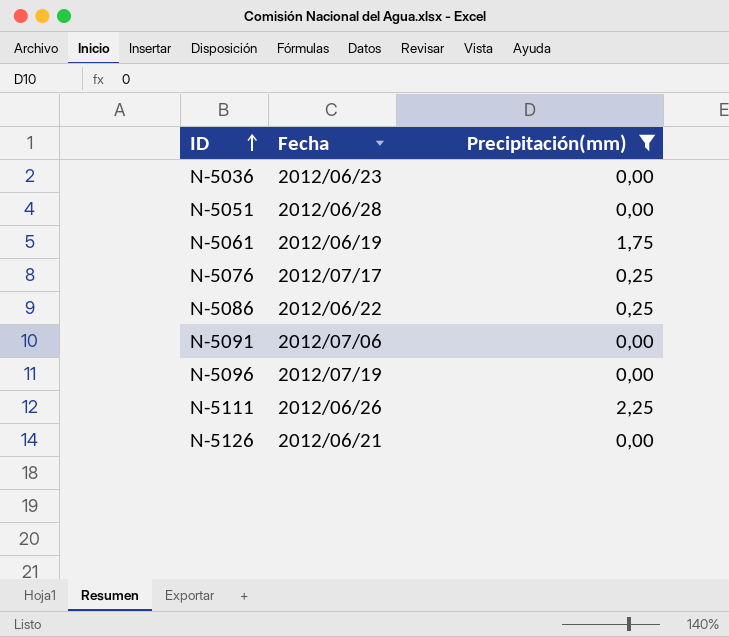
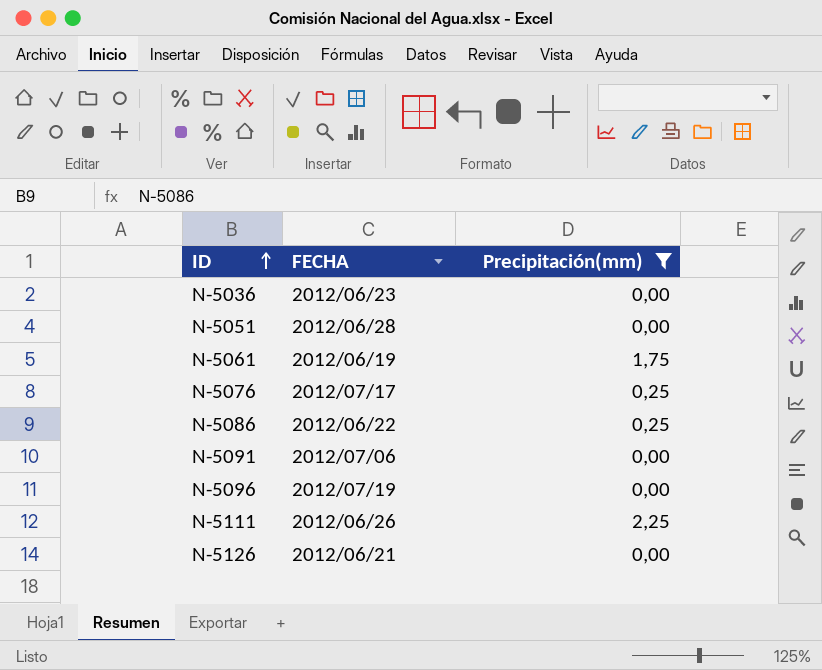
column name: Fecha -> FECHA

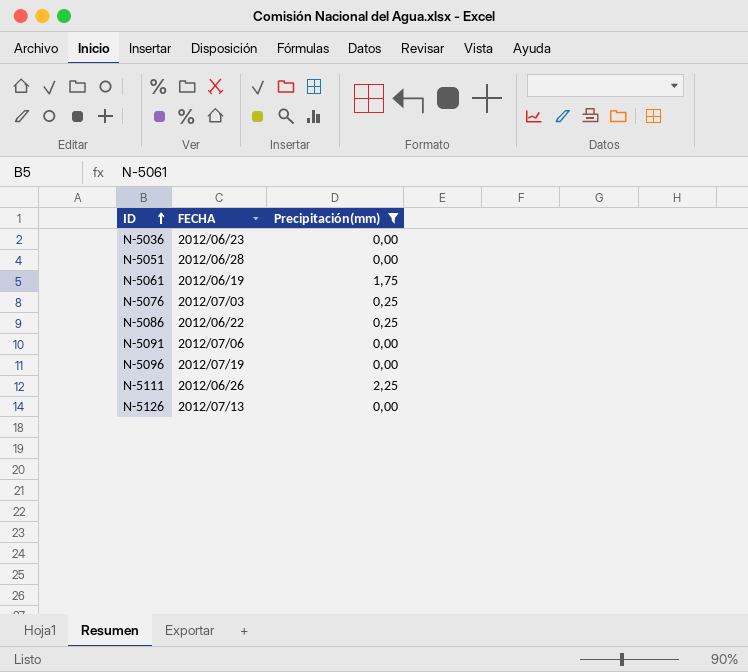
N-5076 | FECHA: 2012/07/17 -> 2012/07/03
N-5126 | FECHA: 2012/06/21 -> 2012/07/13

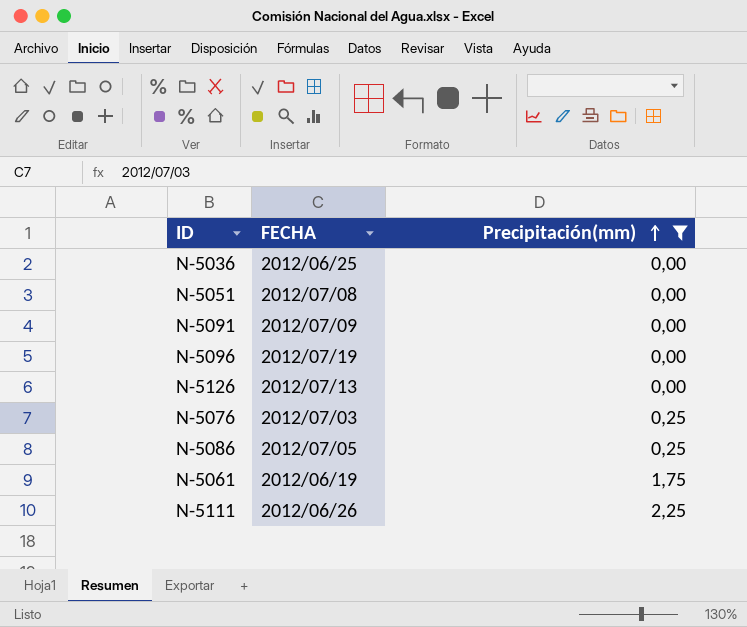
row order: ID ascending -> Precipitación(mm) ascending
N-5036 | FECHA: 2012/06/23 -> 2012/06/25
N-5051 | FECHA: 2012/06/28 -> 2012/07/08
N-5091 | FECHA: 2012/07/06 -> 2012/07/09
N-5086 | FECHA: 2012/06/22 -> 2012/07/05

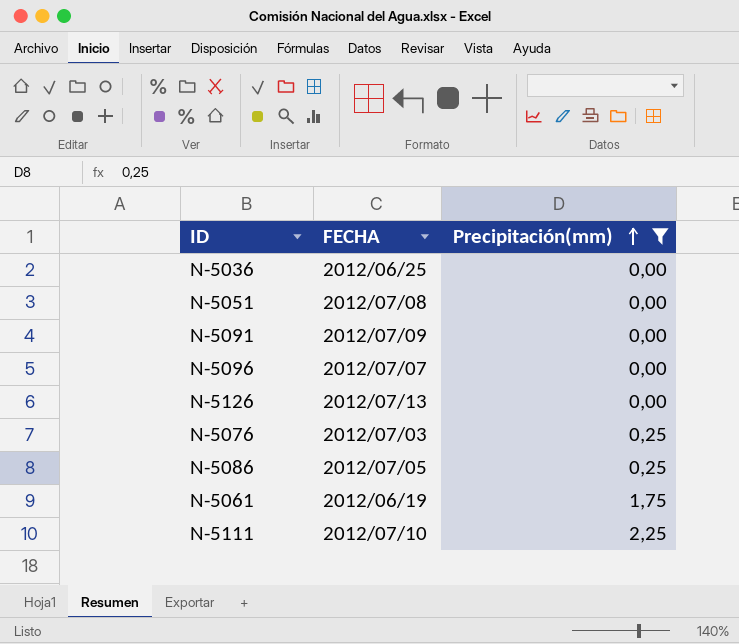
N-5096 | FECHA: 2012/07/19 -> 2012/07/07
N-5111 | FECHA: 2012/06/26 -> 2012/07/10

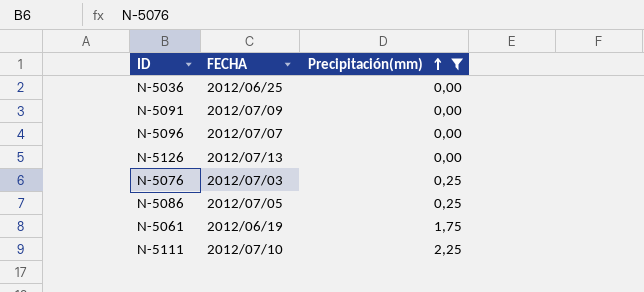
row N-5051: 2012/07/08 | 0,00 -> none

